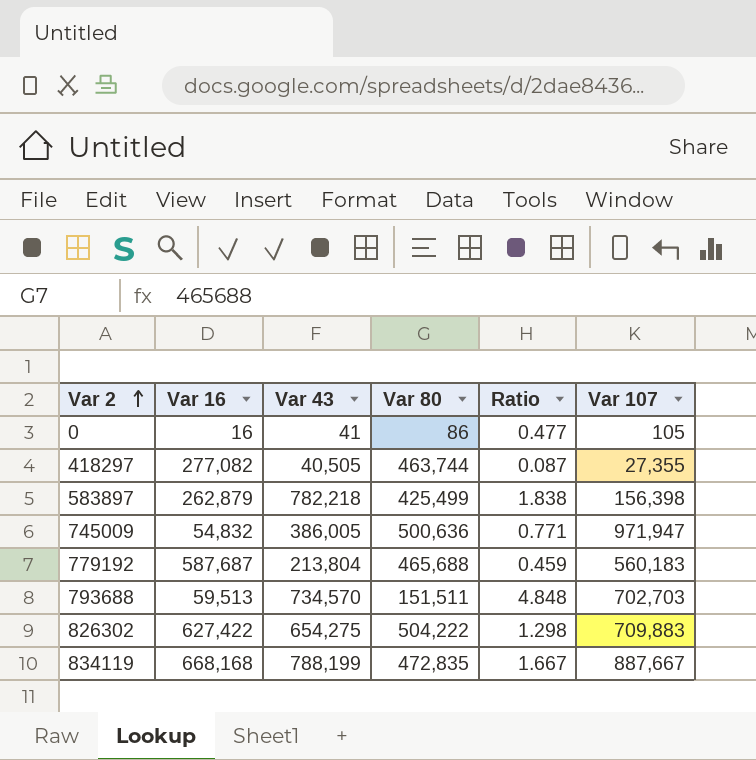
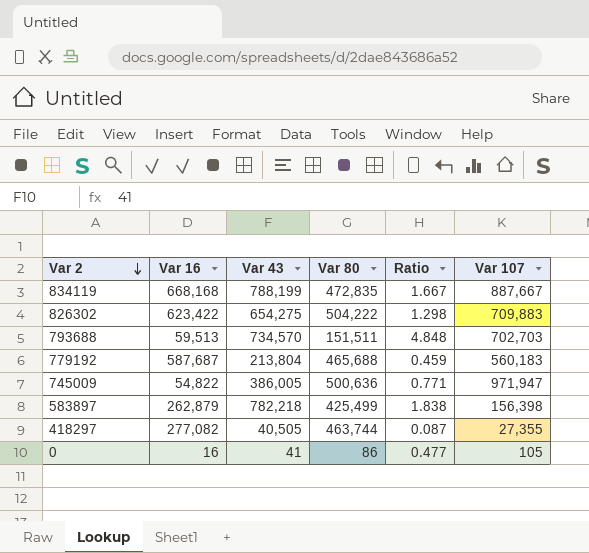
row order: Var 2 ascending -> Var 2 descending
826302 | Var 16: 627,422 -> 623,422
745009 | Var 16: 54,832 -> 54,822

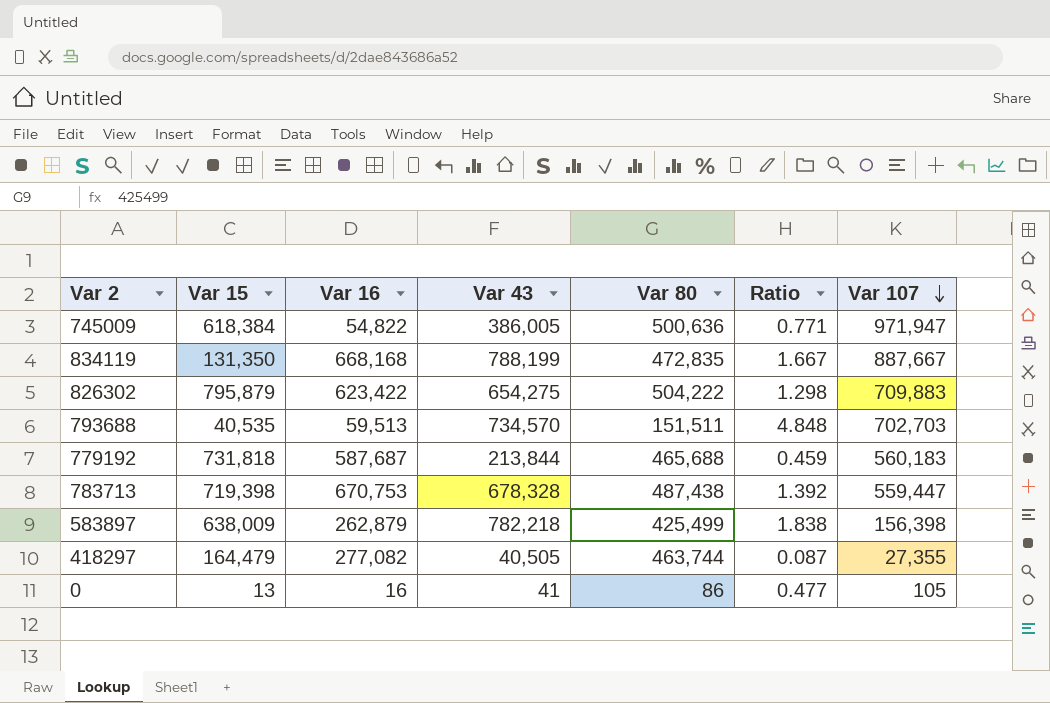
row order: Var 2 descending -> Var 107 descending
column Var 15 | position: none -> 2
779192 | Var 43: 213,804 -> 213,844
row 783713: none -> 719,398 | 670,753 | 678,328 | 487,438 | 1.392 | 559,447

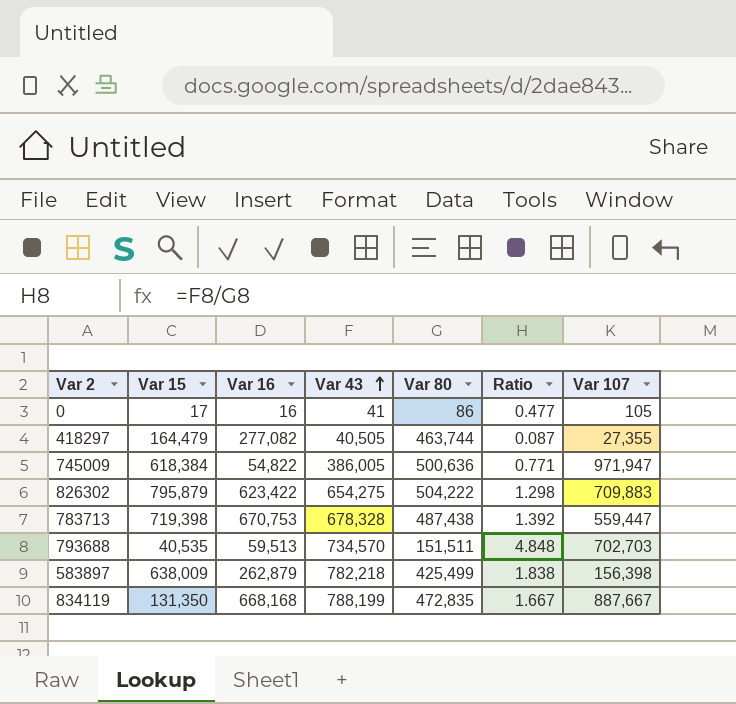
row order: Var 107 descending -> Var 43 ascending
row 779192: 731,818 | 587,687 | 213,844 | 465,688 | 0.459 | 560,183 -> none
0 | Var 15: 13 -> 17

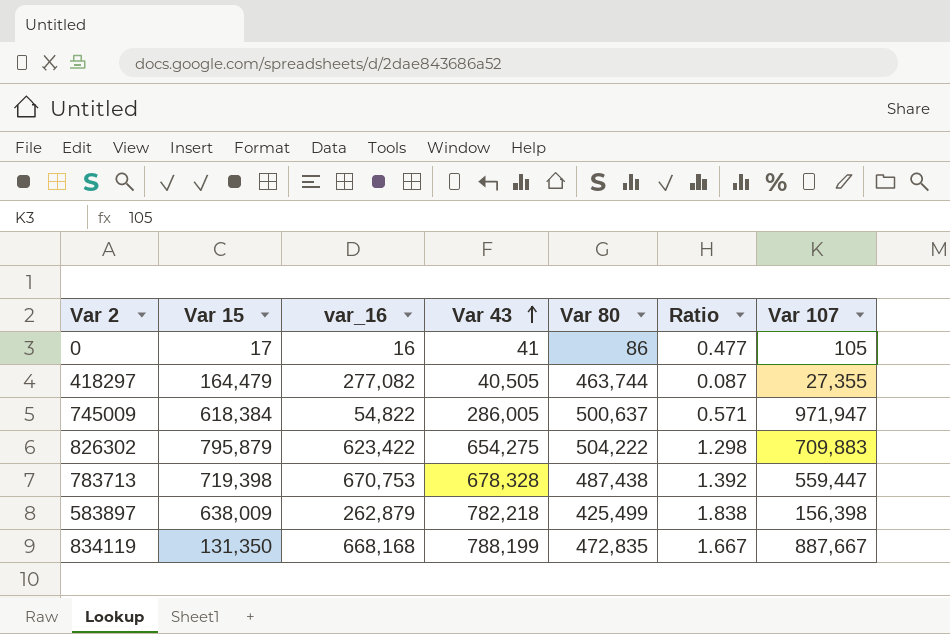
column name: Var 16 -> var_16
row 793688: 40,535 | 59,513 | 734,570 | 151,511 | 4.848 | 702,703 -> none
745009 | Var 43: 386,005 -> 286,005
745009 | Var 80: 500,636 -> 500,637
745009 | Ratio: 0.771 -> 0.571

